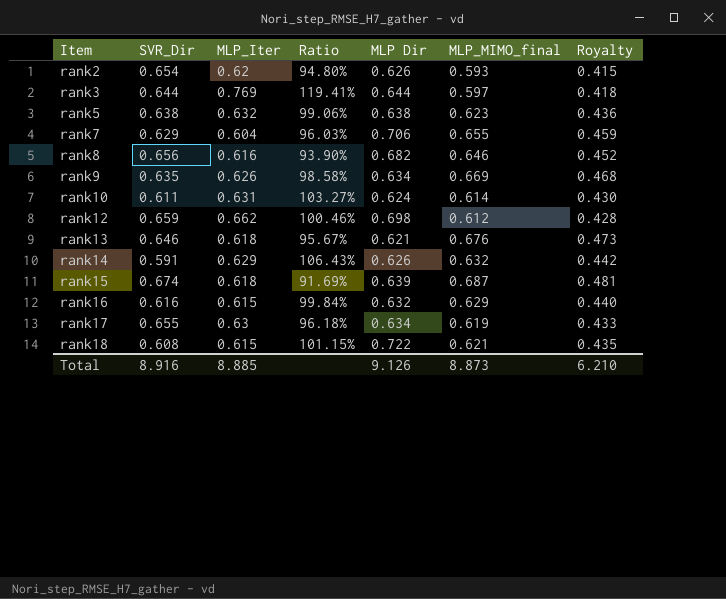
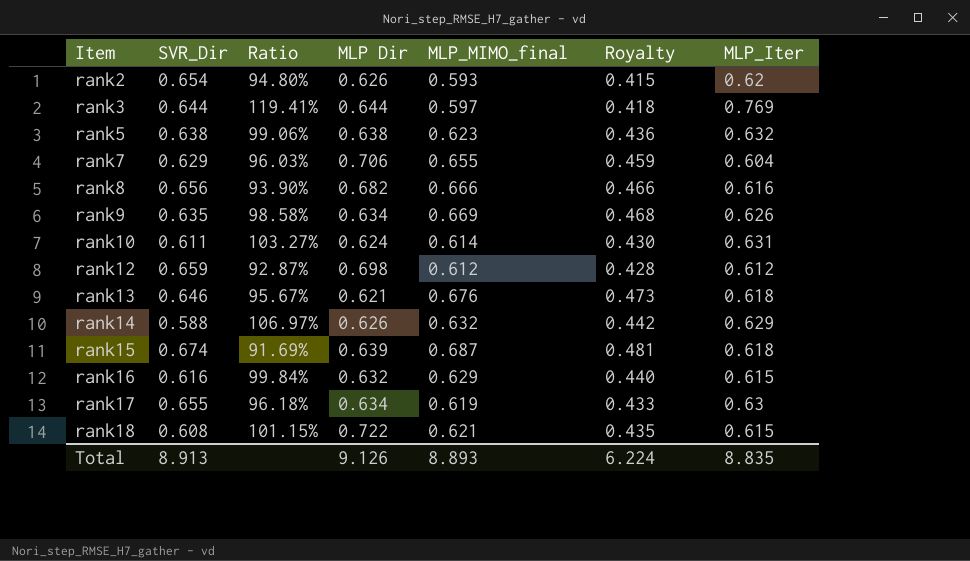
column MLP_Iter | position: 3 -> 7
rank8 | MLP_MIMO_final: 0.646 -> 0.666
rank8 | Royalty: 0.452 -> 0.466
rank12 | Ratio: 100.46% -> 92.87%
rank12 | MLP_Iter: 0.662 -> 0.612
rank14 | SVR_Dir: 0.591 -> 0.588
rank14 | Ratio: 106.43% -> 106.97%
Total | SVR_Dir: 8.916 -> 8.913
Total | MLP_MIMO_final: 8.873 -> 8.893
Total | Royalty: 6.210 -> 6.224
Total | MLP_Iter: 8.885 -> 8.835

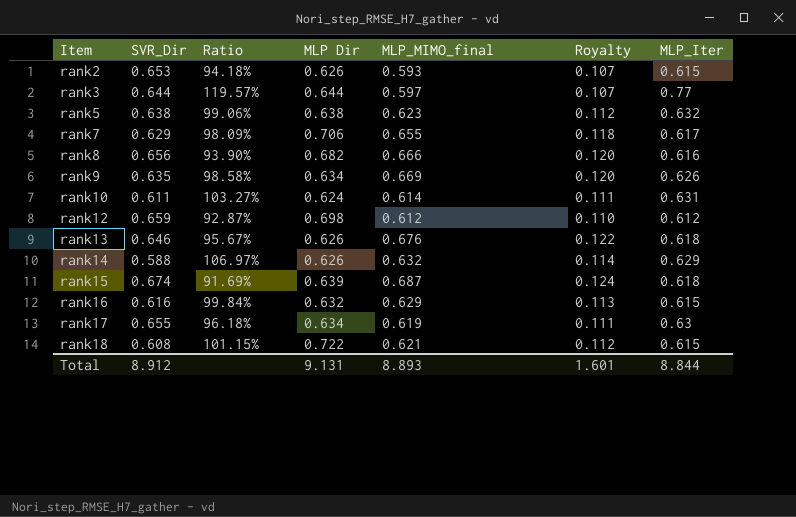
column Royalty | formula: [MLP_MIMO_final] * 0.7 -> [MLP_MIMO_final] * 0.18
rank2 | SVR_Dir: 0.654 -> 0.653
rank2 | Ratio: 94.80% -> 94.18%
rank2 | MLP_Iter: 0.62 -> 0.615
rank3 | Ratio: 119.41% -> 119.57%
rank3 | MLP_Iter: 0.769 -> 0.77
rank7 | Ratio: 96.03% -> 98.09%
rank7 | MLP_Iter: 0.604 -> 0.617
rank13 | MLP Dir: 0.621 -> 0.626
Total | SVR_Dir: 8.913 -> 8.912
Total | MLP Dir: 9.126 -> 9.131
Total | Royalty: 6.224 -> 1.601
Total | MLP_Iter: 8.835 -> 8.844

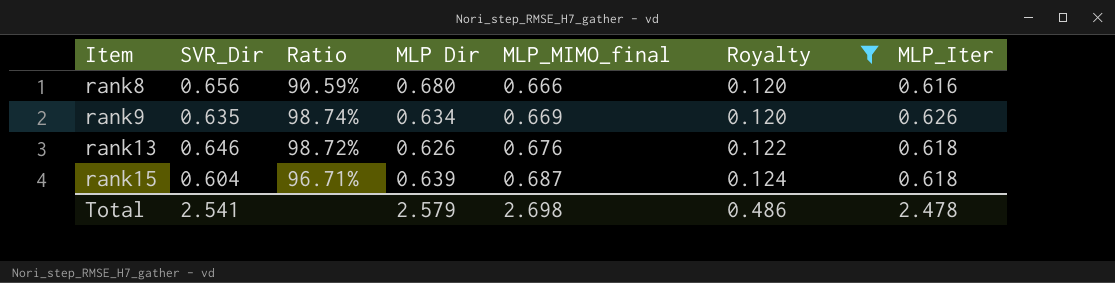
filter: none -> Royalty >= 0.120
column Ratio | formula: [MLP_Iter] / [SVR_Dir] -> [MLP_Iter] / [MLP Dir]
rank8 | MLP Dir: 0.682 -> 0.680
rank15 | SVR_Dir: 0.674 -> 0.604
Total | SVR_Dir: 8.912 -> 2.541
Total | MLP Dir: 9.131 -> 2.579
Total | MLP_MIMO_final: 8.893 -> 2.698
Total | Royalty: 1.601 -> 0.486
Total | MLP_Iter: 8.844 -> 2.478

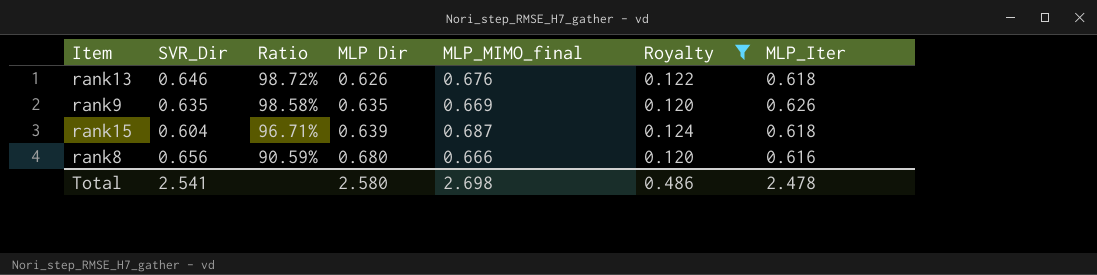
row order: Item ascending -> Ratio descending
rank9 | Ratio: 98.74% -> 98.58%
rank9 | MLP Dir: 0.634 -> 0.635
Total | MLP Dir: 2.579 -> 2.580

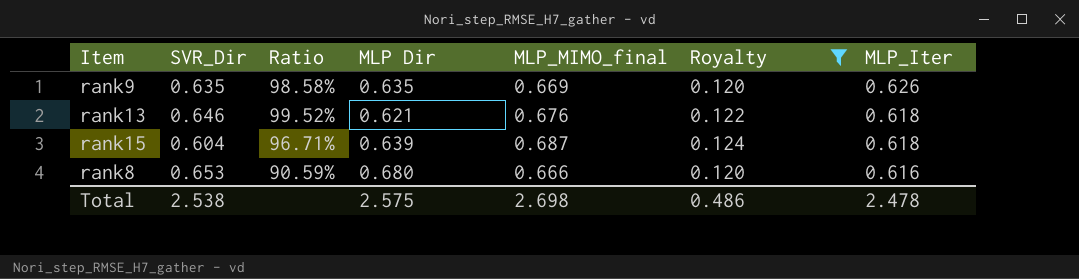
row order: Ratio descending -> MLP_Iter descending
rank13 | Ratio: 98.72% -> 99.52%
rank13 | MLP Dir: 0.626 -> 0.621
rank8 | SVR_Dir: 0.656 -> 0.653
Total | SVR_Dir: 2.541 -> 2.538
Total | MLP Dir: 2.580 -> 2.575

